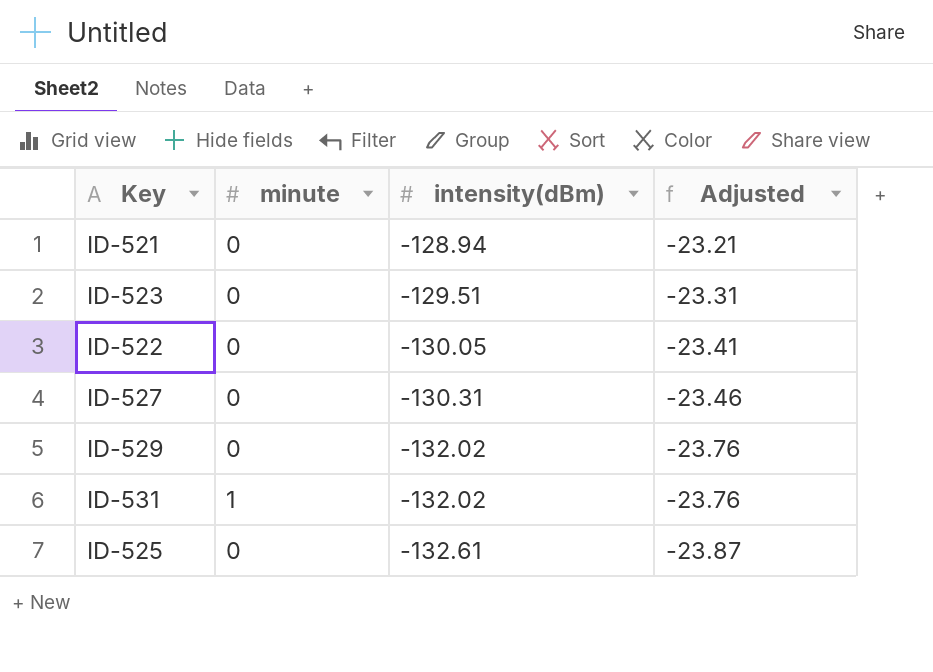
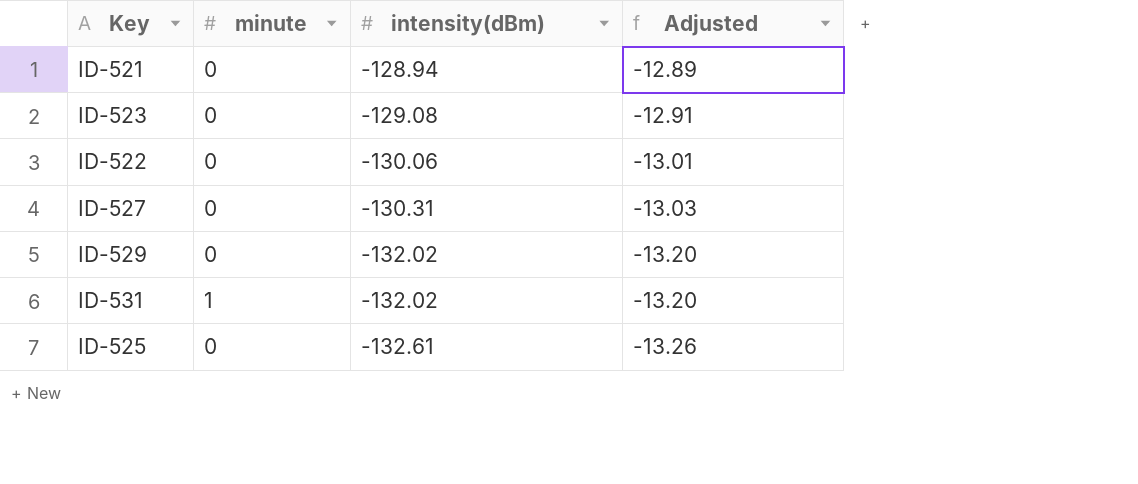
column Adjusted | formula: [intensity(dBm)] * 0.18 -> [intensity(dBm)] * 0.1
ID-523 | intensity(dBm): -129.51 -> -129.08
ID-522 | intensity(dBm): -130.05 -> -130.06

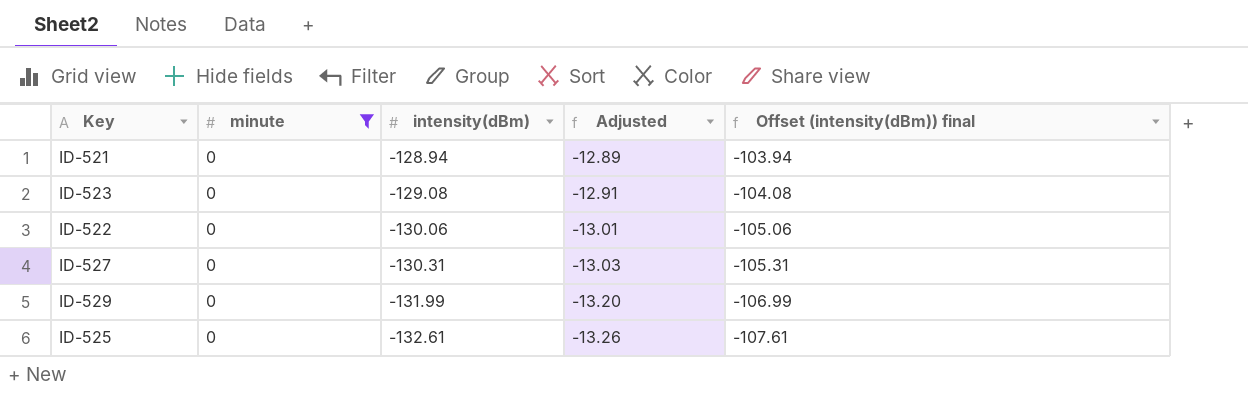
filter: none -> minute = 0
column Offset (intensity(dBm)) final | formula: none -> [intensity(dBm)] + 25
ID-529 | intensity(dBm): -132.02 -> -131.99

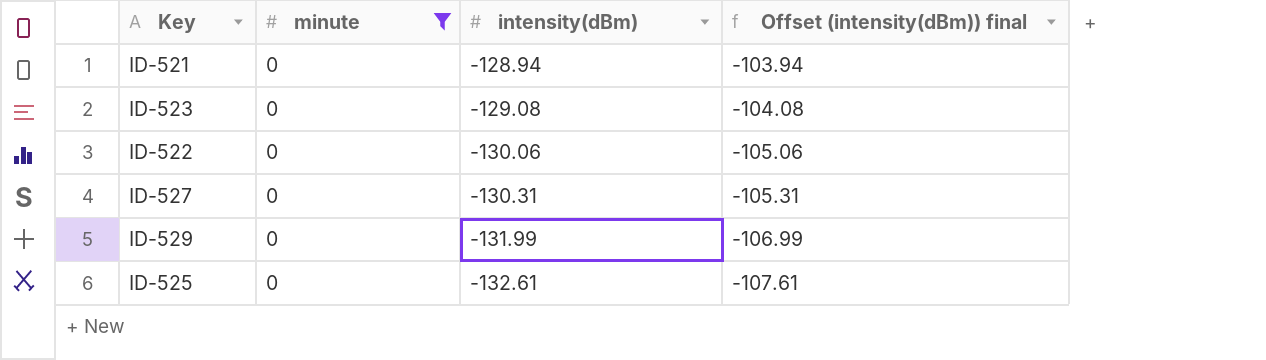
column Adjusted | formula: [intensity(dBm)] * 0.1 -> none

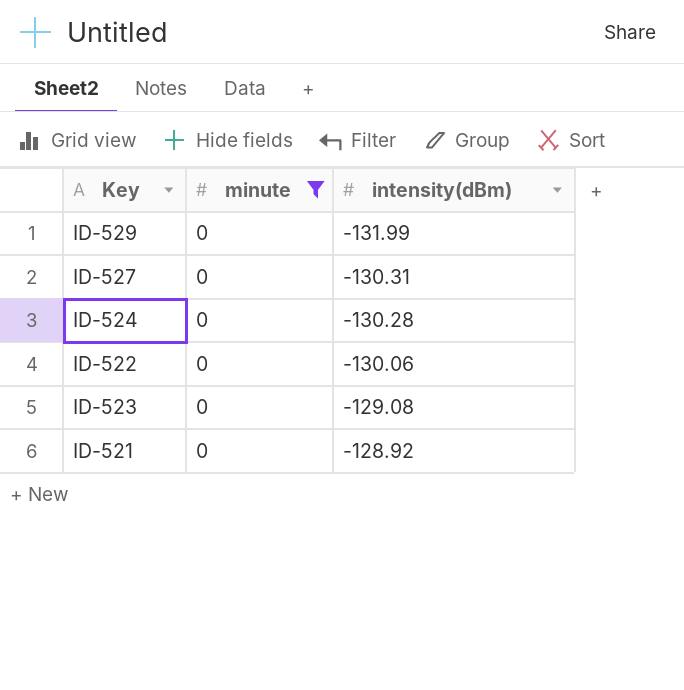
row order: intensity(dBm) descending -> intensity(dBm) ascending
column Offset (intensity(dBm)) final | formula: [intensity(dBm)] + 25 -> none
row ID-525: 0 | -132.61 | -107.61 -> none
row ID-524: none -> 0 | -130.28
ID-521 | intensity(dBm): -128.94 -> -128.92

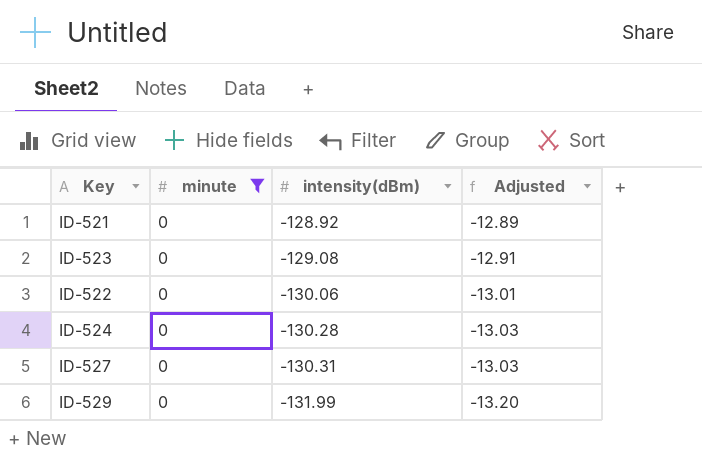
row order: intensity(dBm) ascending -> intensity(dBm) descending
column Adjusted | formula: none -> [intensity(dBm)] * 0.1

